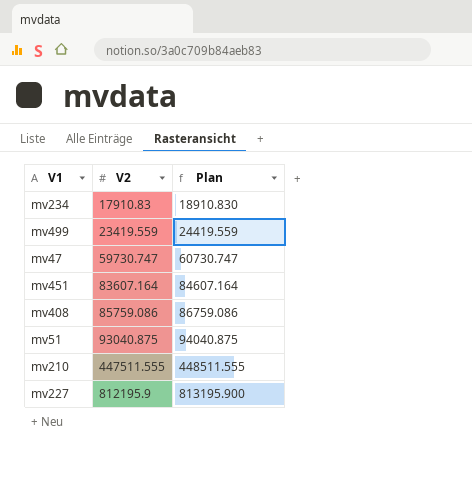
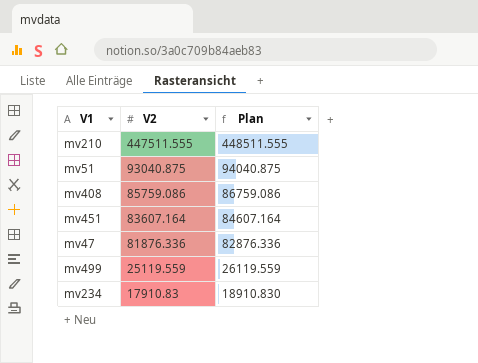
row order: V2 ascending -> V2 descending
row mv227: 812195.9 | 813195.900 -> none
mv47 | V2: 59730.747 -> 81876.336
mv47 | Plan: 60730.747 -> 82876.336
mv499 | V2: 23419.559 -> 25119.559
mv499 | Plan: 24419.559 -> 26119.559

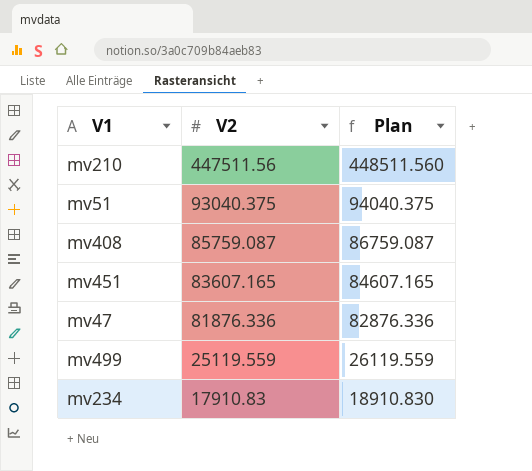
mv210 | V2: 447511.555 -> 447511.56
mv210 | Plan: 448511.555 -> 448511.560
mv51 | V2: 93040.875 -> 93040.375
mv51 | Plan: 94040.875 -> 94040.375
mv408 | V2: 85759.086 -> 85759.087
mv408 | Plan: 86759.086 -> 86759.087
mv451 | V2: 83607.164 -> 83607.165
mv451 | Plan: 84607.164 -> 84607.165

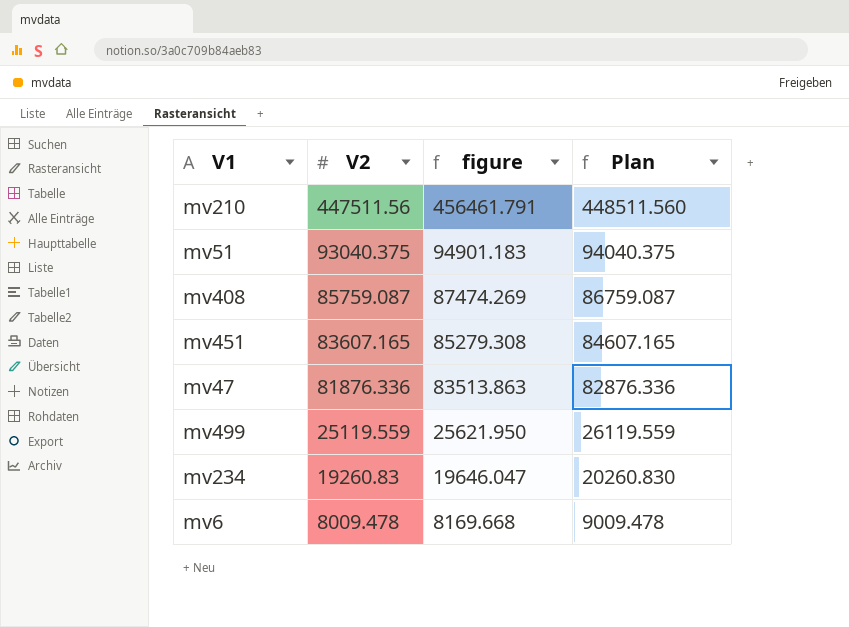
column figure | formula: none -> [V2] * 1.02
mv234 | V2: 17910.83 -> 19260.83
mv234 | Plan: 18910.830 -> 20260.830
row mv6: none -> 8009.478 | 8169.668 | 9009.478

